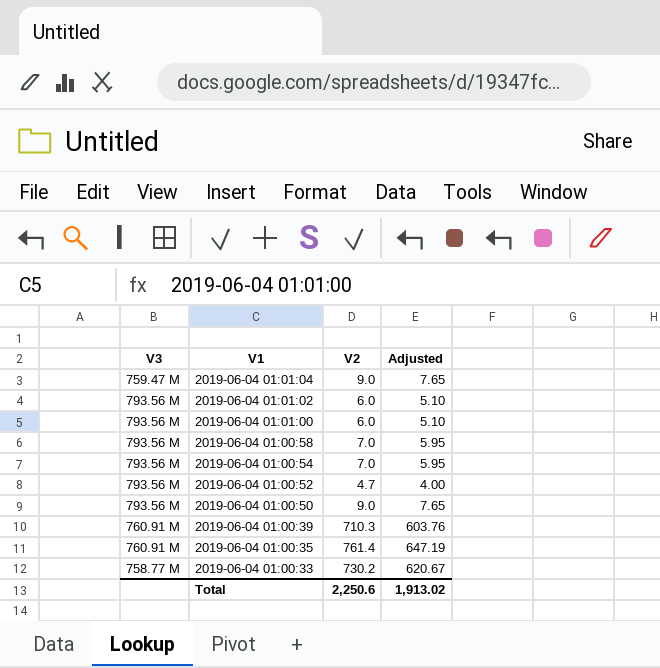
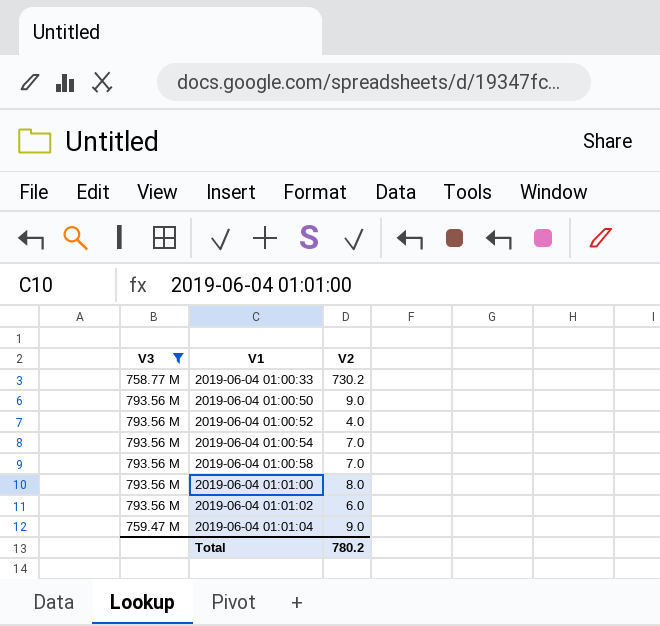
filter: none -> V3 != 760.91 M
row order: V1 descending -> V1 ascending
column Adjusted | formula: [V2] * 0.85 -> none
2019-06-04 01:00:52 | V2: 4.7 -> 4.0
2019-06-04 01:01:00 | V2: 6.0 -> 8.0
Total | V2: 2,250.6 -> 780.2

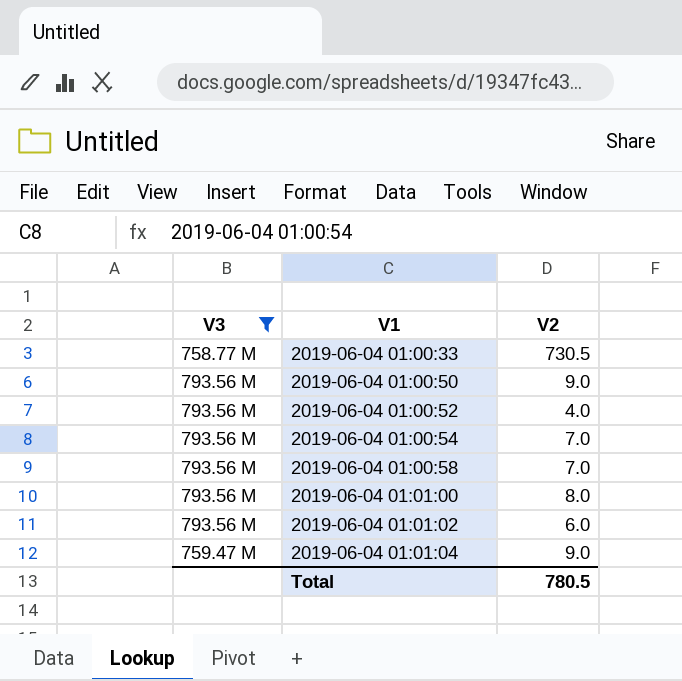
2019-06-04 01:00:33 | V2: 730.2 -> 730.5
Total | V2: 780.2 -> 780.5

